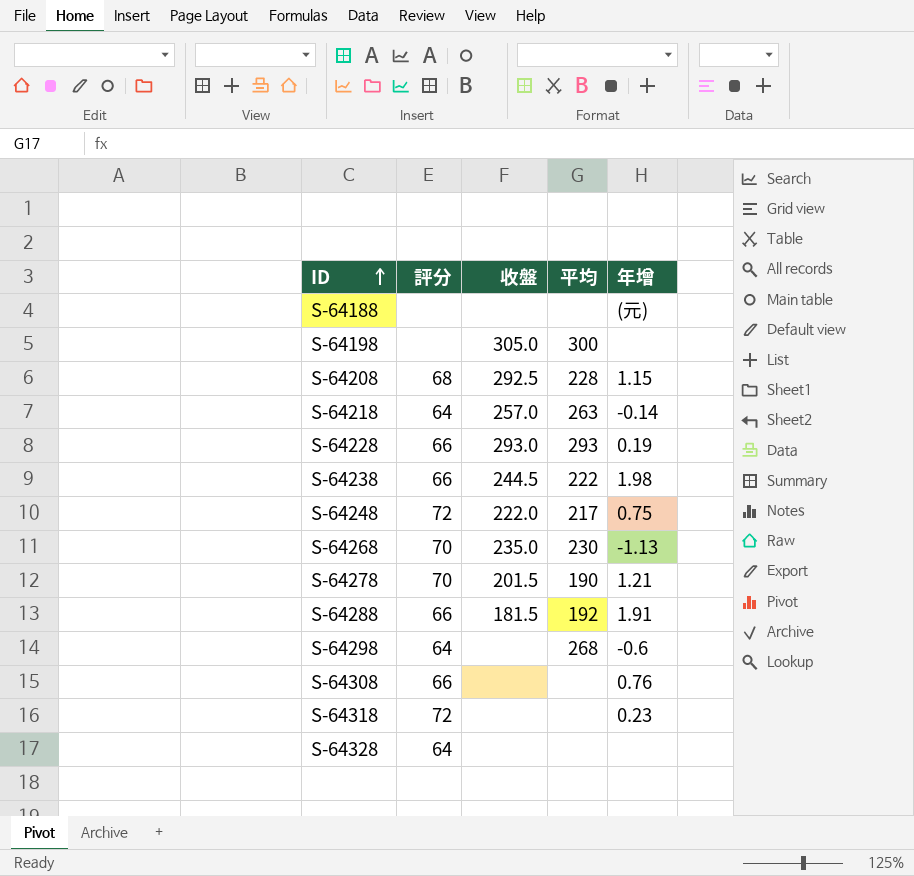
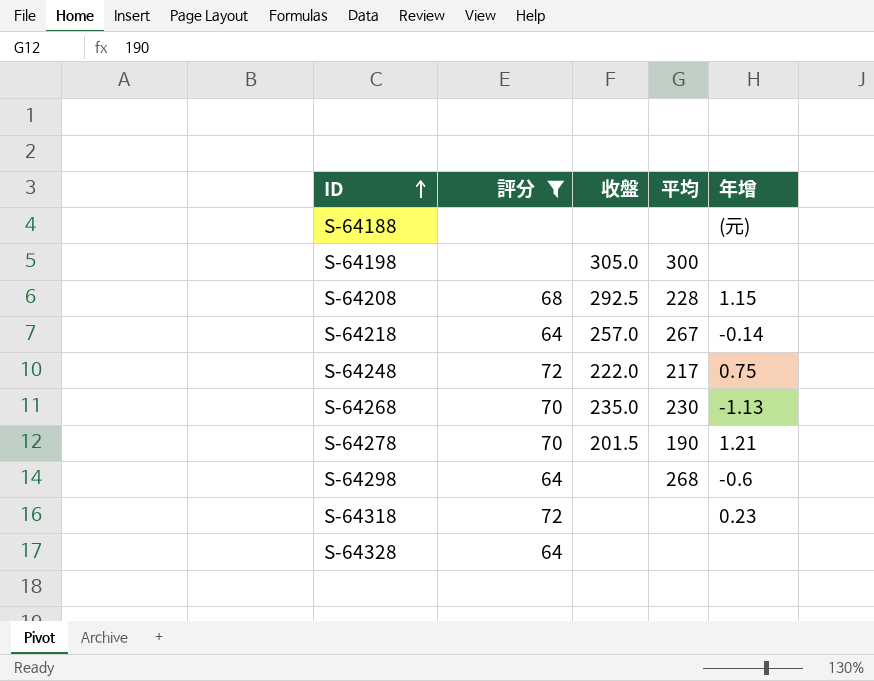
filter: none -> 評分 != 66
S-64218 | 平均: 263 -> 267

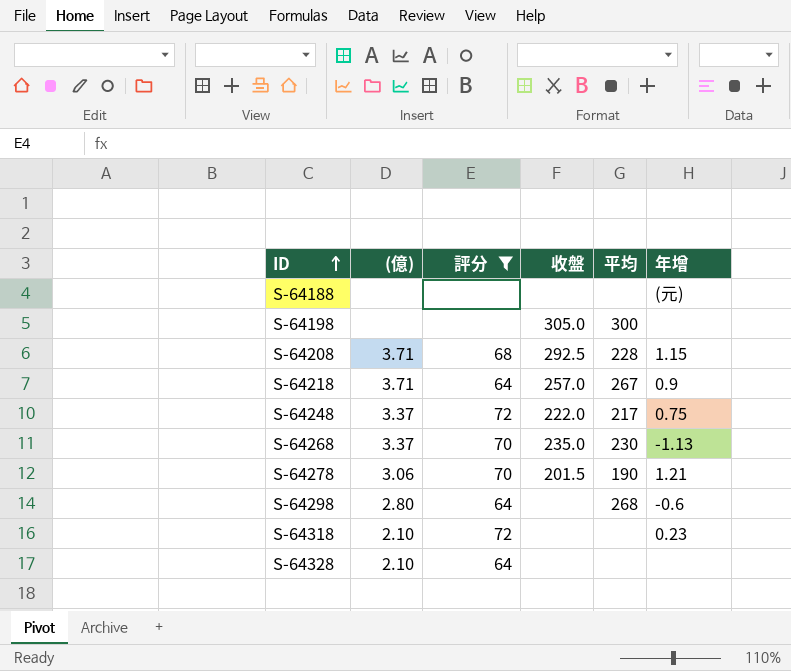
column (億) | position: none -> 2
S-64218 | 年增: -0.14 -> 0.9

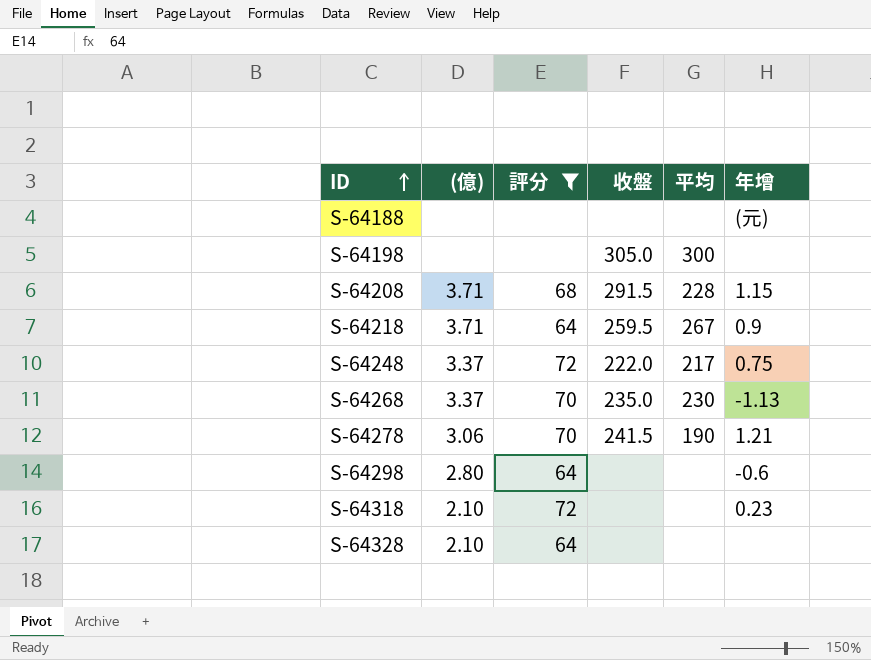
S-64208 | 收盤: 292.5 -> 291.5
S-64218 | 收盤: 257.0 -> 259.5
S-64278 | 收盤: 201.5 -> 241.5
S-64298 | 平均: 268 -> none

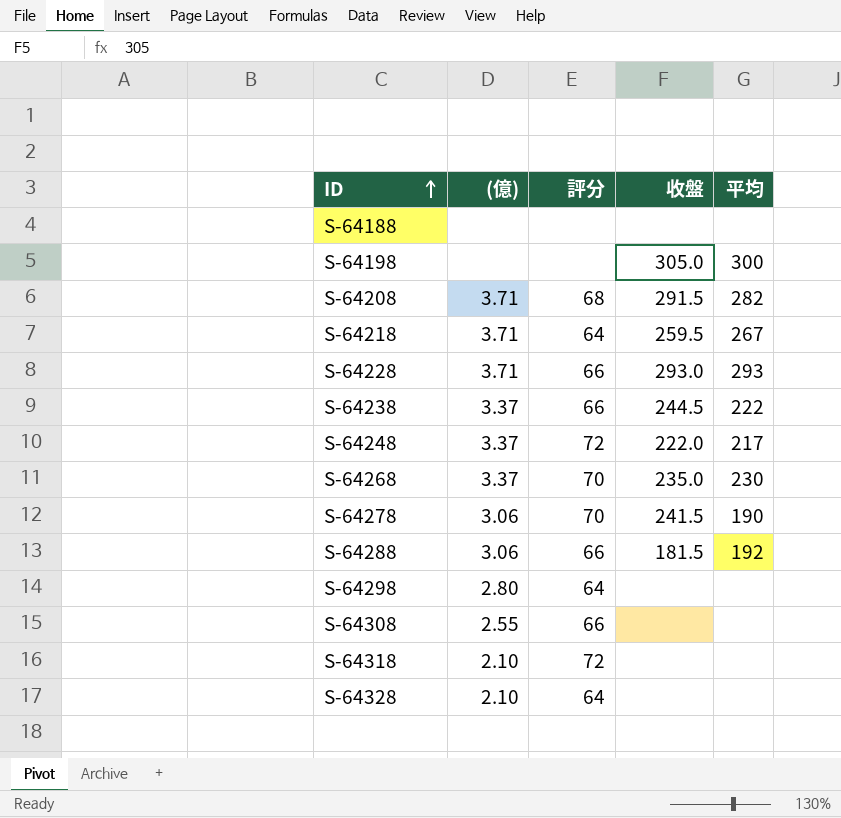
filter: 評分 != 66 -> none
column 年增 | position: 6 -> none
S-64208 | 平均: 228 -> 282

